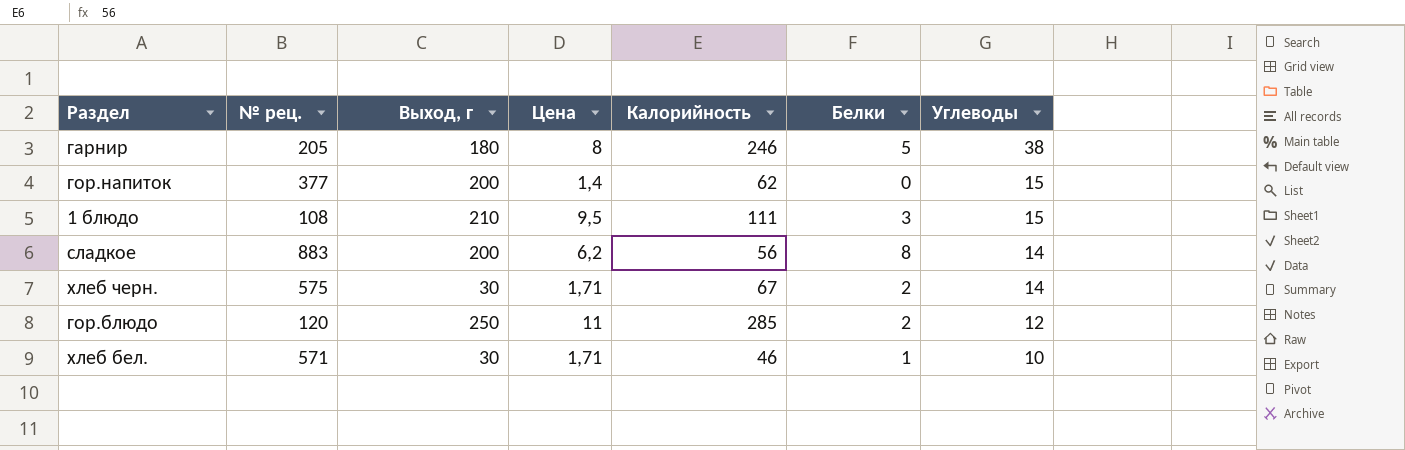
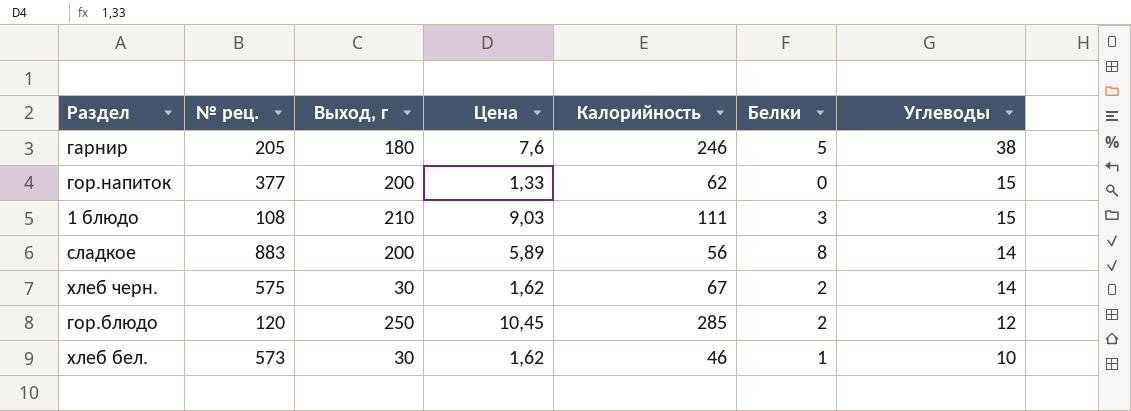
гарнир | Цена: 8 -> 7,6
гор.напиток | Цена: 1,4 -> 1,33
1 блюдо | Цена: 9,5 -> 9,03
сладкое | Цена: 6,2 -> 5,89
хлеб черн. | Цена: 1,71 -> 1,62
гор.блюдо | Цена: 11 -> 10,45
хлеб бел. | № рец.: 571 -> 573
хлеб бел. | Цена: 1,71 -> 1,62

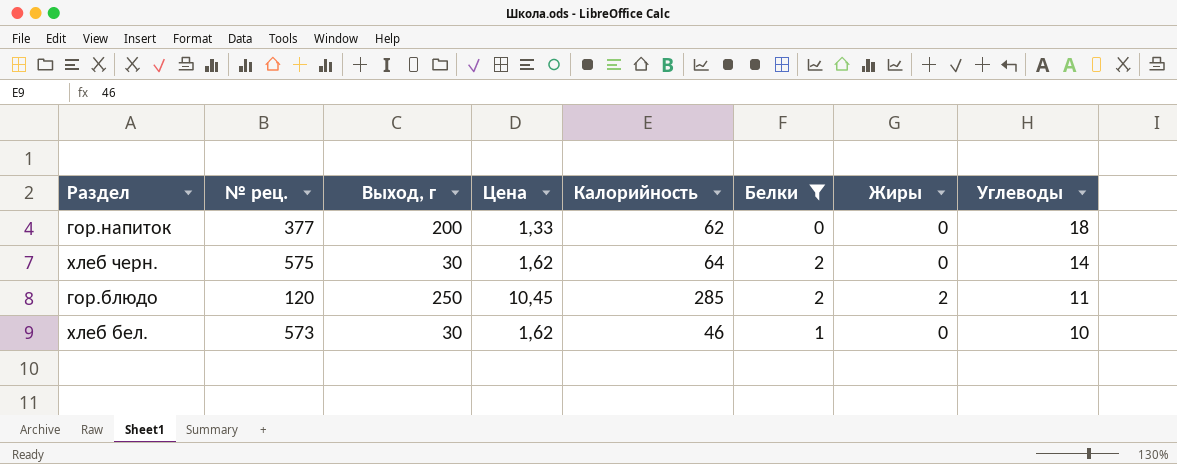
filter: none -> Белки <= 2
column Жиры | position: none -> 7
гор.напиток | Углеводы: 15 -> 18
хлеб черн. | Калорийность: 67 -> 64
гор.блюдо | Углеводы: 12 -> 11

